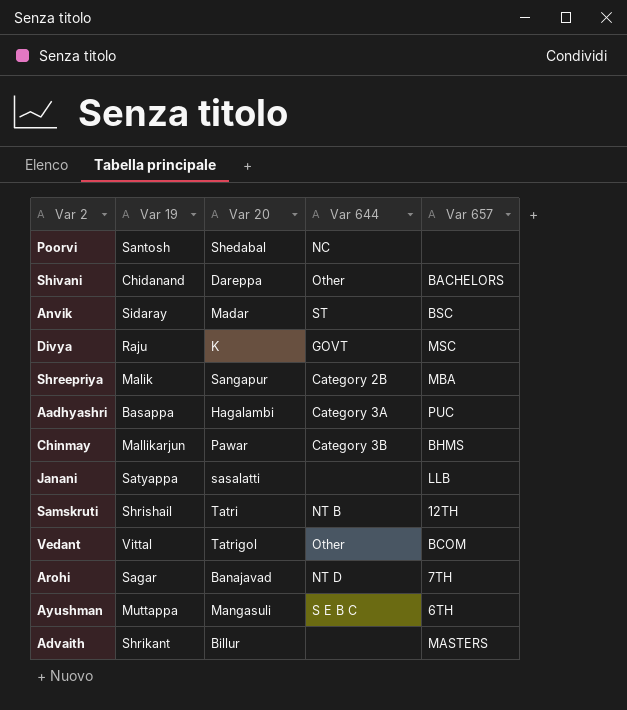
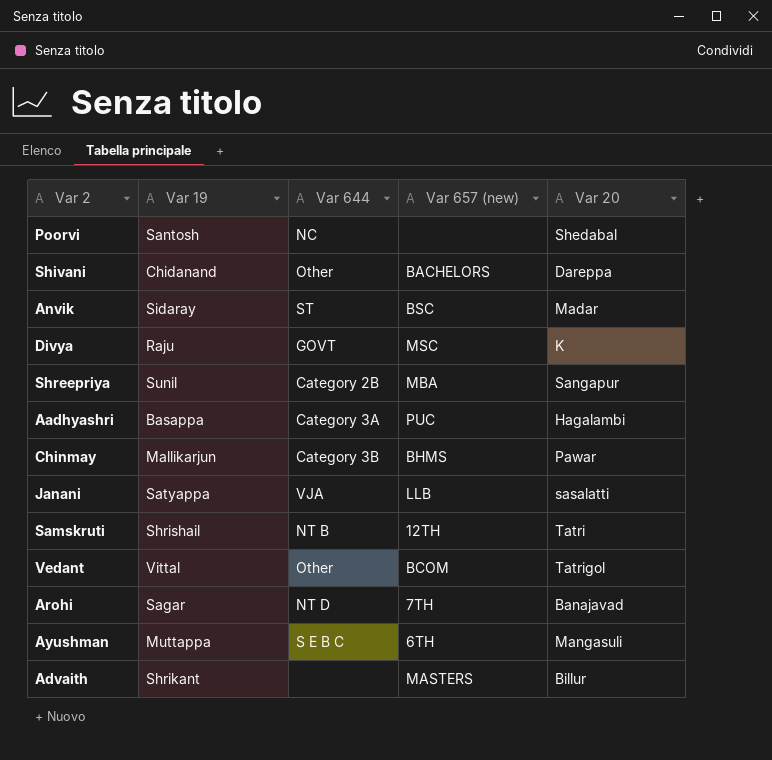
column name: Var 657 -> Var 657 (new)
column Var 20 | position: 3 -> 5
Shreepriya | Var 19: Malik -> Sunil
Janani | Var 644: none -> VJA

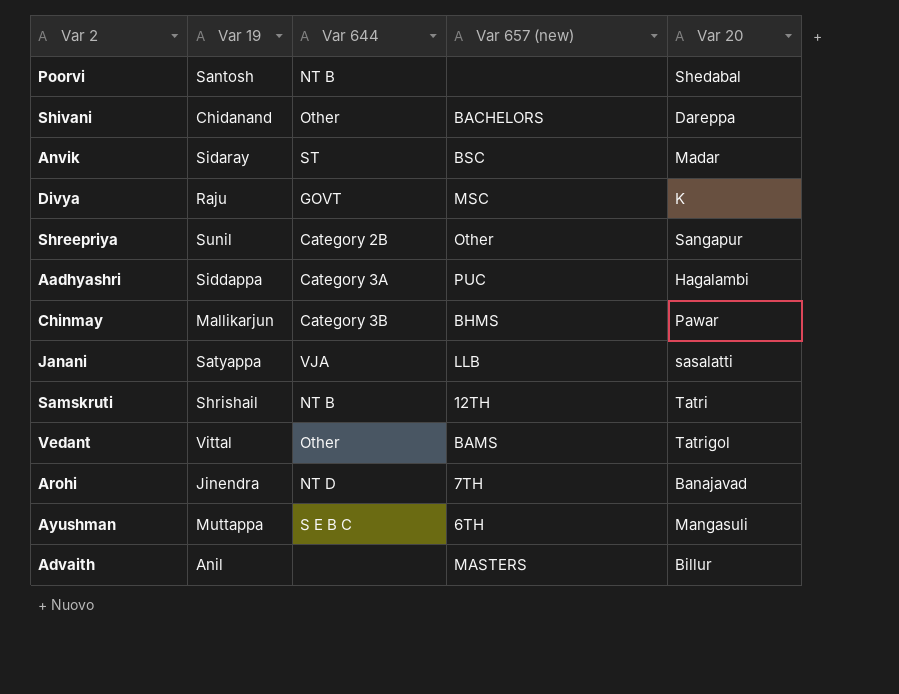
Poorvi | Var 644: NC -> NT B
Shreepriya | Var 657 (new): MBA -> Other
Aadhyashri | Var 19: Basappa -> Siddappa
Vedant | Var 657 (new): BCOM -> BAMS
Arohi | Var 19: Sagar -> Jinendra
Advaith | Var 19: Shrikant -> Anil

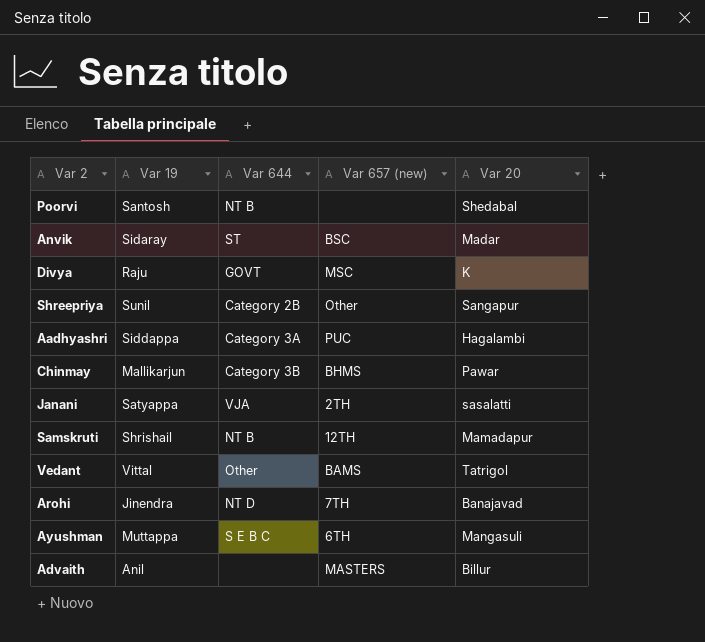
row Shivani: Chidanand | Other | BACHELORS | Dareppa -> none
Janani | Var 657 (new): LLB -> 2TH
Samskruti | Var 20: Tatri -> Mamadapur

